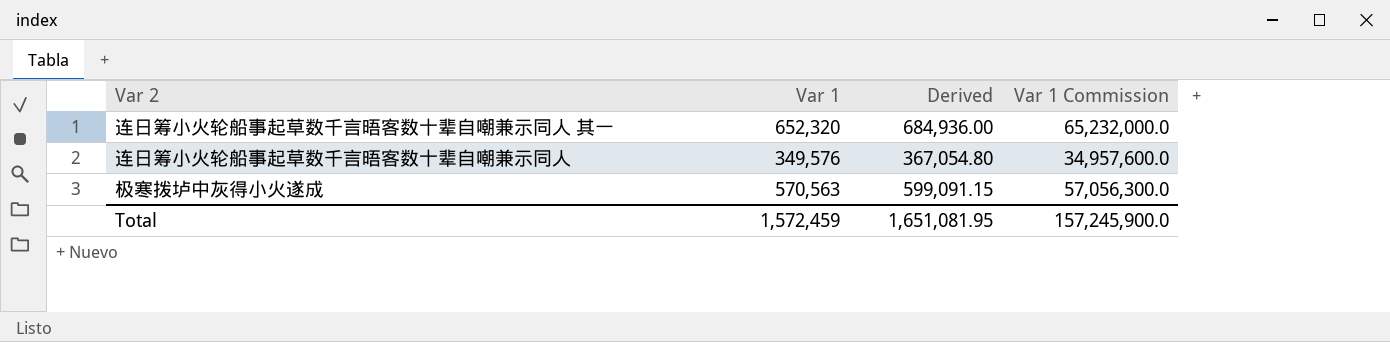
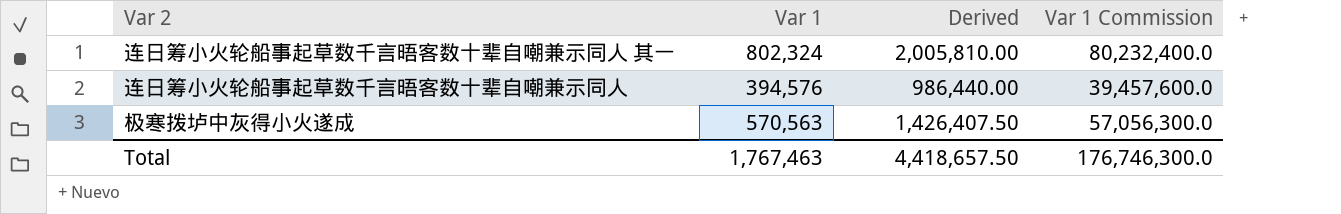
column Derived | formula: [Var 1] * 1.05 -> [Var 1] * 2.5
连日筹小火轮船事起草数千言晤客数十辈自嘲兼示同人 其一 | Var 1: 652,320 -> 802,324
连日筹小火轮船事起草数千言晤客数十辈自嘲兼示同人 其一 | Var 1 Commission: 65,232,000.0 -> 80,232,400.0
连日筹小火轮船事起草数千言晤客数十辈自嘲兼示同人 | Var 1: 349,576 -> 394,576
连日筹小火轮船事起草数千言晤客数十辈自嘲兼示同人 | Var 1 Commission: 34,957,600.0 -> 39,457,600.0
Total | Var 1: 1,572,459 -> 1,767,463
Total | Derived: 1,651,081.95 -> 4,418,657.50
Total | Var 1 Commission: 157,245,900.0 -> 176,746,300.0

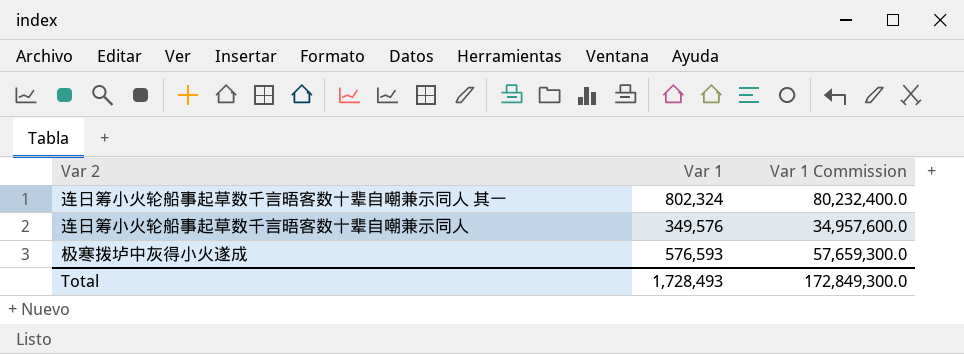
column Derived | formula: [Var 1] * 2.5 -> none
连日筹小火轮船事起草数千言晤客数十辈自嘲兼示同人 | Var 1: 394,576 -> 349,576
连日筹小火轮船事起草数千言晤客数十辈自嘲兼示同人 | Var 1 Commission: 39,457,600.0 -> 34,957,600.0
极寒拨垆中灰得小火遂成 | Var 1: 570,563 -> 576,593
极寒拨垆中灰得小火遂成 | Var 1 Commission: 57,056,300.0 -> 57,659,300.0
Total | Var 1: 1,767,463 -> 1,728,493
Total | Var 1 Commission: 176,746,300.0 -> 172,849,300.0

